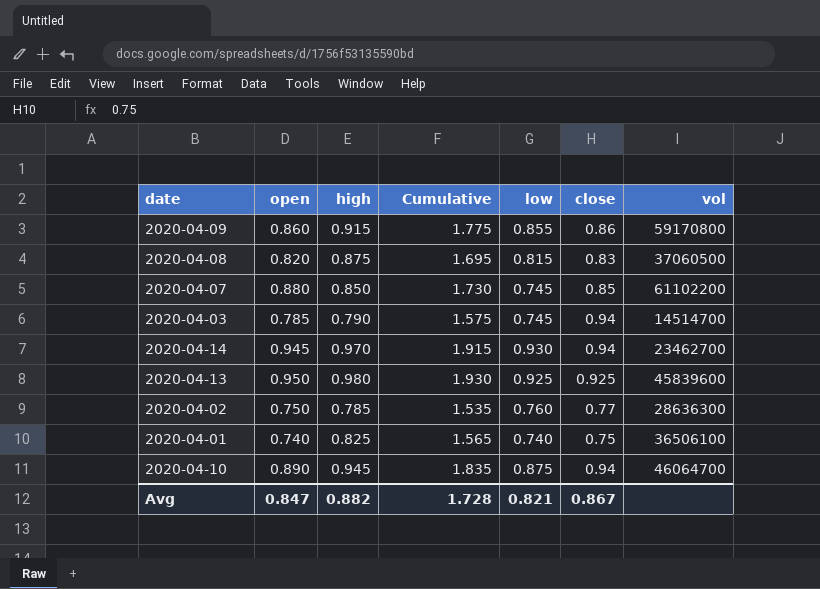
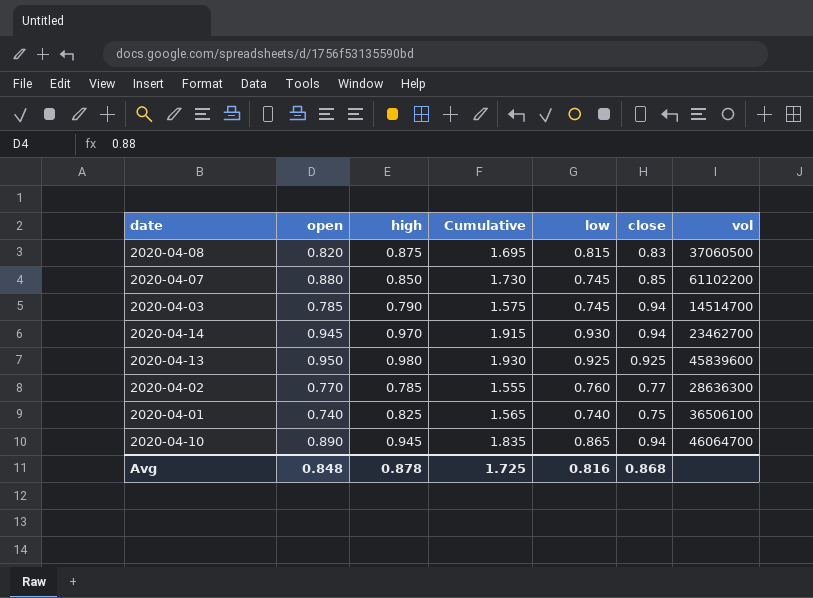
row 2020-04-09: 0.860 | 0.915 | 1.775 | 0.855 | 0.86 | 59170800 -> none
2020-04-02 | open: 0.750 -> 0.770
2020-04-02 | Cumulative: 1.535 -> 1.555
2020-04-10 | low: 0.875 -> 0.865
Avg | open: 0.847 -> 0.848
Avg | high: 0.882 -> 0.878
Avg | Cumulative: 1.728 -> 1.725
Avg | low: 0.821 -> 0.816
Avg | close: 0.867 -> 0.868

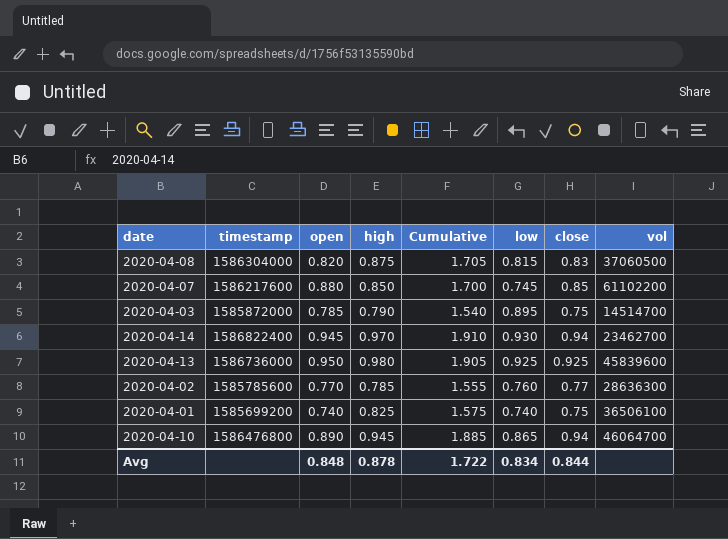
column timestamp | position: none -> 2
column Cumulative | formula: [open] + [high] -> [high] + [close]
2020-04-03 | low: 0.745 -> 0.895
2020-04-03 | close: 0.94 -> 0.75
Avg | Cumulative: 1.725 -> 1.722
Avg | low: 0.816 -> 0.834
Avg | close: 0.868 -> 0.844

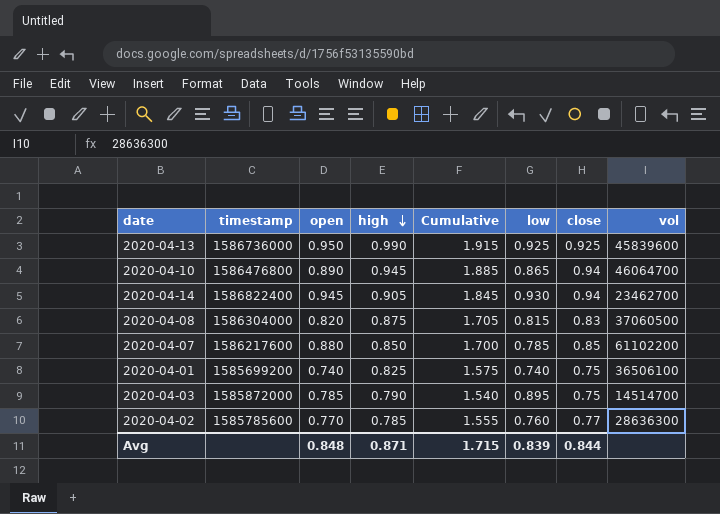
row order: none -> high descending
2020-04-13 | high: 0.980 -> 0.990
2020-04-13 | Cumulative: 1.905 -> 1.915
2020-04-14 | high: 0.970 -> 0.905
2020-04-14 | Cumulative: 1.910 -> 1.845
2020-04-07 | low: 0.745 -> 0.785
Avg | high: 0.878 -> 0.871
Avg | Cumulative: 1.722 -> 1.715
Avg | low: 0.834 -> 0.839

